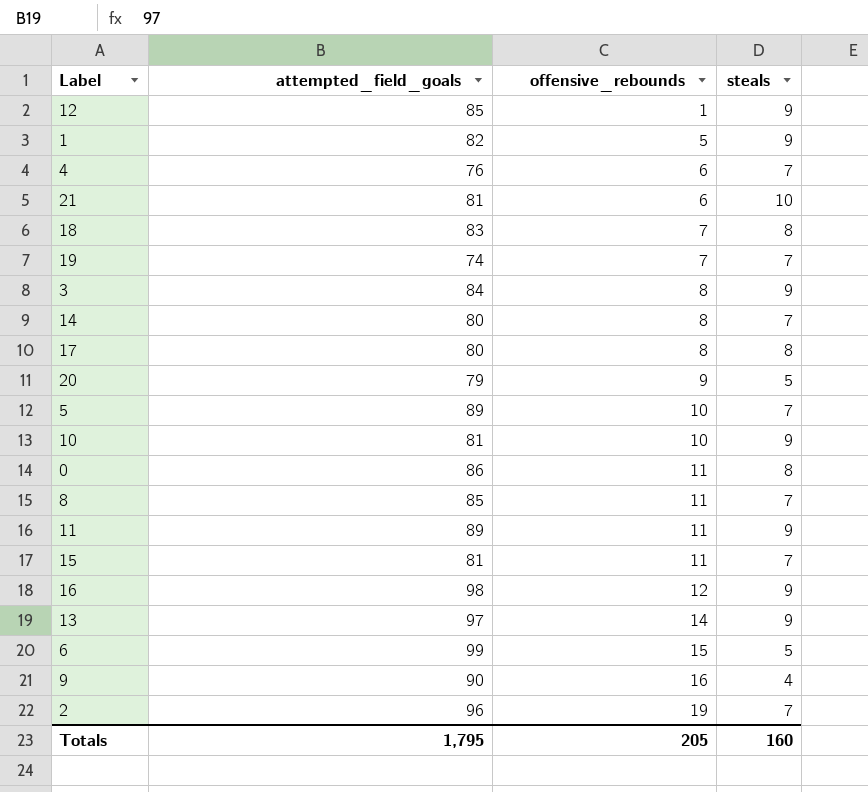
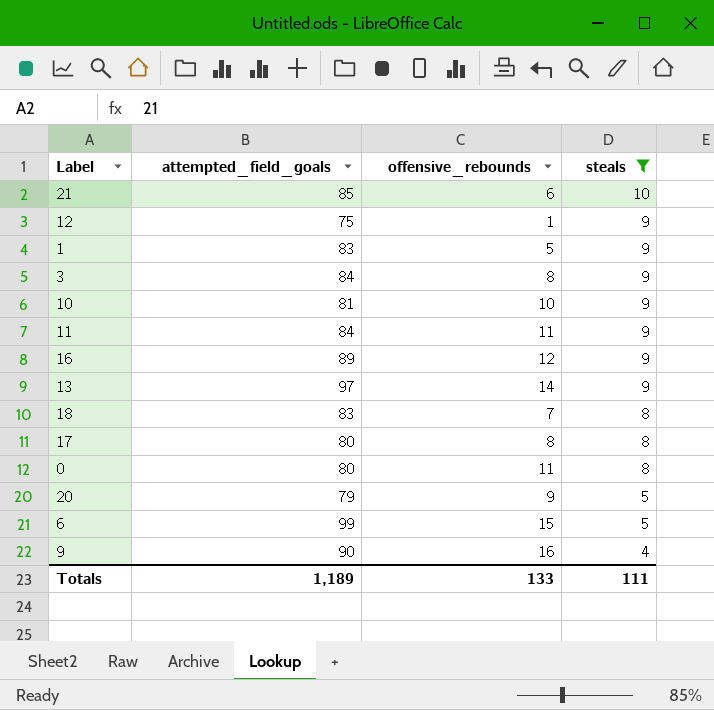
filter: none -> steals != 7
row order: offensive_rebounds ascending -> steals descending
21 | attempted_field_goals: 81 -> 85
12 | attempted_field_goals: 85 -> 75
1 | attempted_field_goals: 82 -> 83
11 | attempted_field_goals: 89 -> 84
16 | attempted_field_goals: 98 -> 89
0 | attempted_field_goals: 86 -> 80
Totals | attempted_field_goals: 1,795 -> 1,189
Totals | offensive_rebounds: 205 -> 133
Totals | steals: 160 -> 111

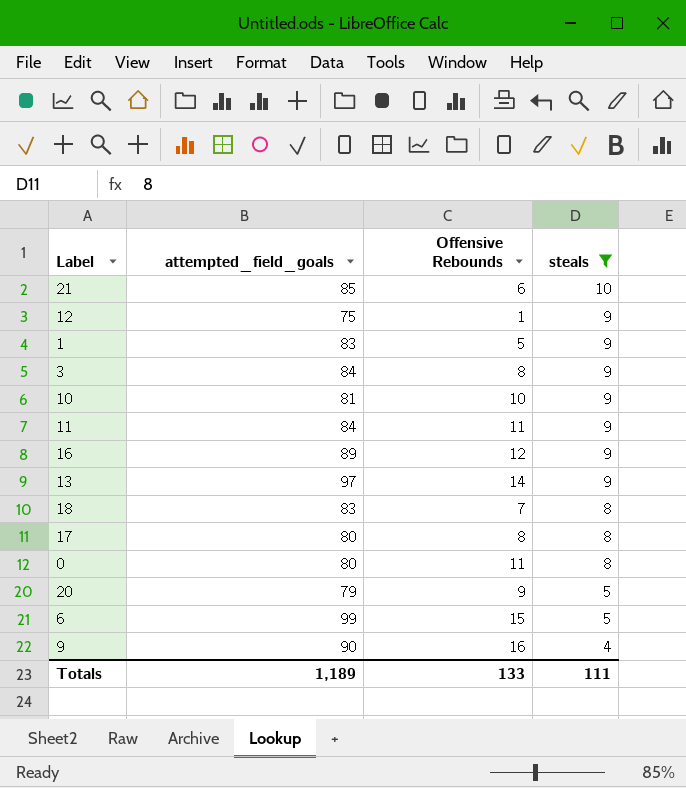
column name: offensive_rebounds -> Offensive Rebounds

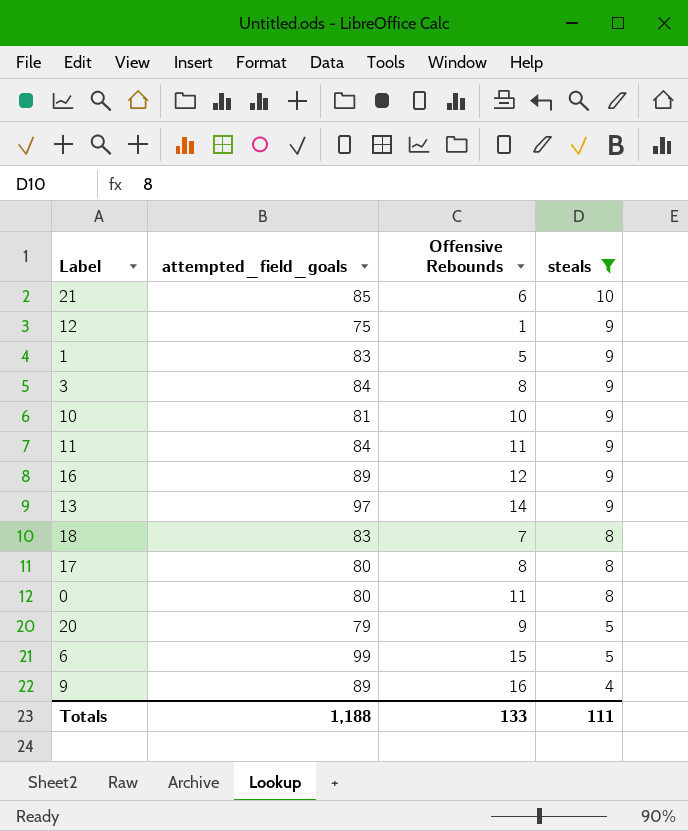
9 | attempted_field_goals: 90 -> 89
Totals | attempted_field_goals: 1,189 -> 1,188

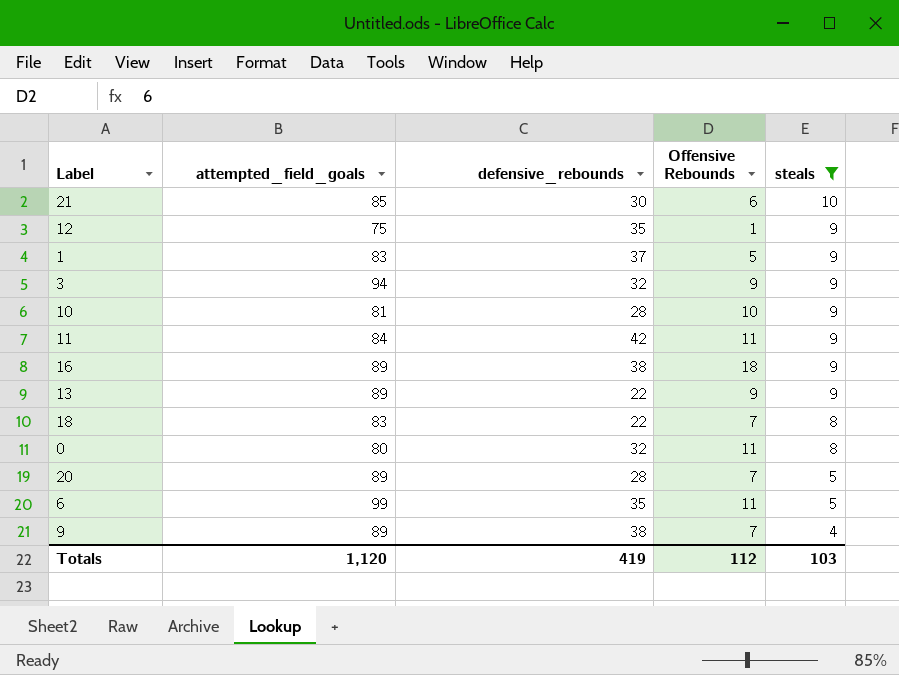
column defensive_rebounds | position: none -> 3
row 17: 80 | 8 | 8 -> none
3 | attempted_field_goals: 84 -> 94
3 | Offensive Rebounds: 8 -> 9
16 | Offensive Rebounds: 12 -> 18
13 | attempted_field_goals: 97 -> 89
13 | Offensive Rebounds: 14 -> 9
20 | attempted_field_goals: 79 -> 89
20 | Offensive Rebounds: 9 -> 7
6 | Offensive Rebounds: 15 -> 11
9 | Offensive Rebounds: 16 -> 7
Totals | attempted_field_goals: 1,188 -> 1,120
Totals | Offensive Rebounds: 133 -> 112
Totals | steals: 111 -> 103

